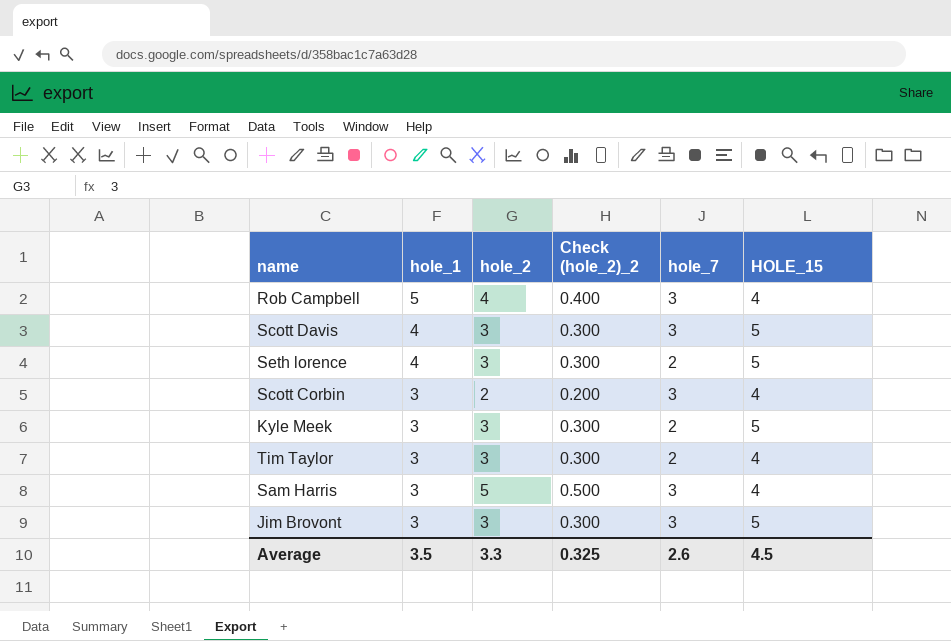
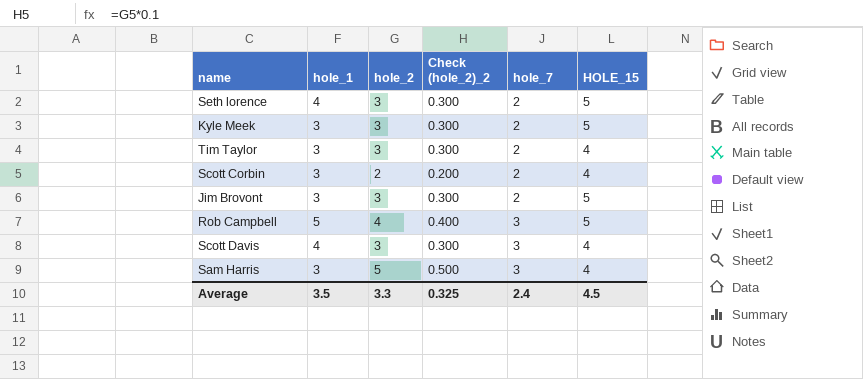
row order: hole_1 descending -> hole_7 ascending
Scott Corbin | hole_7: 3 -> 2
Jim Brovont | hole_7: 3 -> 2
Rob Campbell | HOLE_15: 4 -> 5
Scott Davis | HOLE_15: 5 -> 4
Average | hole_7: 2.6 -> 2.4

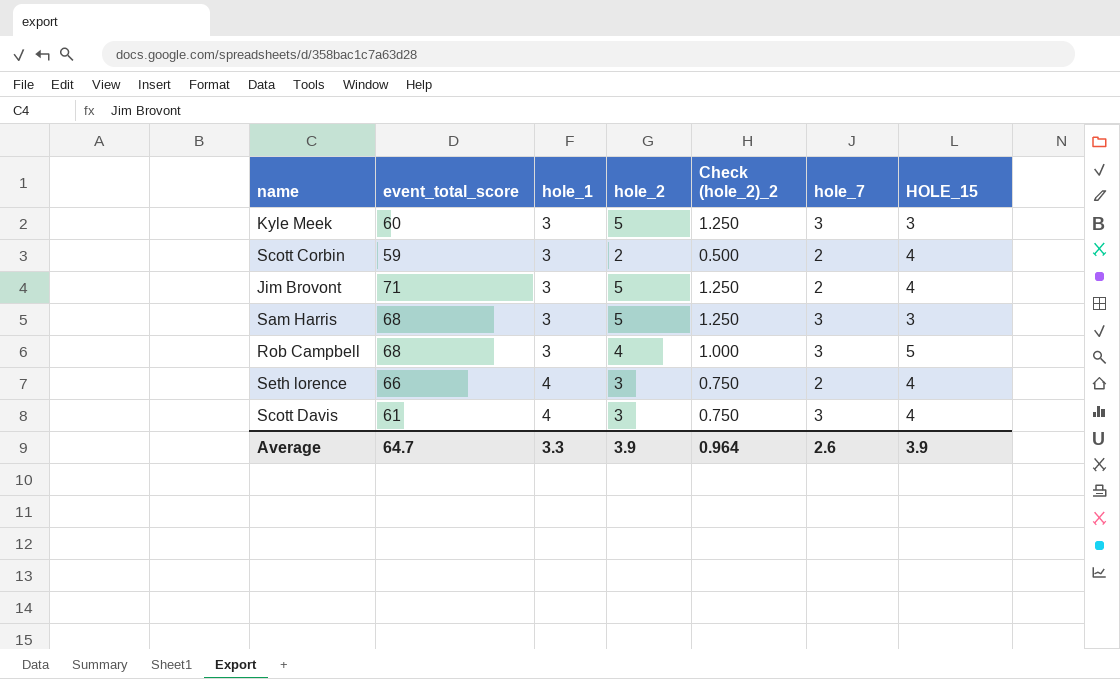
row order: hole_7 ascending -> hole_1 ascending
column event_total_score | position: none -> 2
column Check (hole_2)_2 | formula: [hole_2] * 0.1 -> [hole_2] * 0.25
row Tim Taylor: 3 | 3 | 0.300 | 2 | 4 -> none
Kyle Meek | hole_2: 3 -> 5
Kyle Meek | hole_7: 2 -> 3
Kyle Meek | HOLE_15: 5 -> 3
Jim Brovont | hole_2: 3 -> 5
Jim Brovont | HOLE_15: 5 -> 4
Sam Harris | HOLE_15: 4 -> 3
Rob Campbell | hole_1: 5 -> 3
Seth lorence | HOLE_15: 5 -> 4
Average | hole_1: 3.5 -> 3.3
Average | hole_2: 3.3 -> 3.9
Average | Check (hole_2)_2: 0.325 -> 0.964
Average | hole_7: 2.4 -> 2.6
Average | HOLE_15: 4.5 -> 3.9

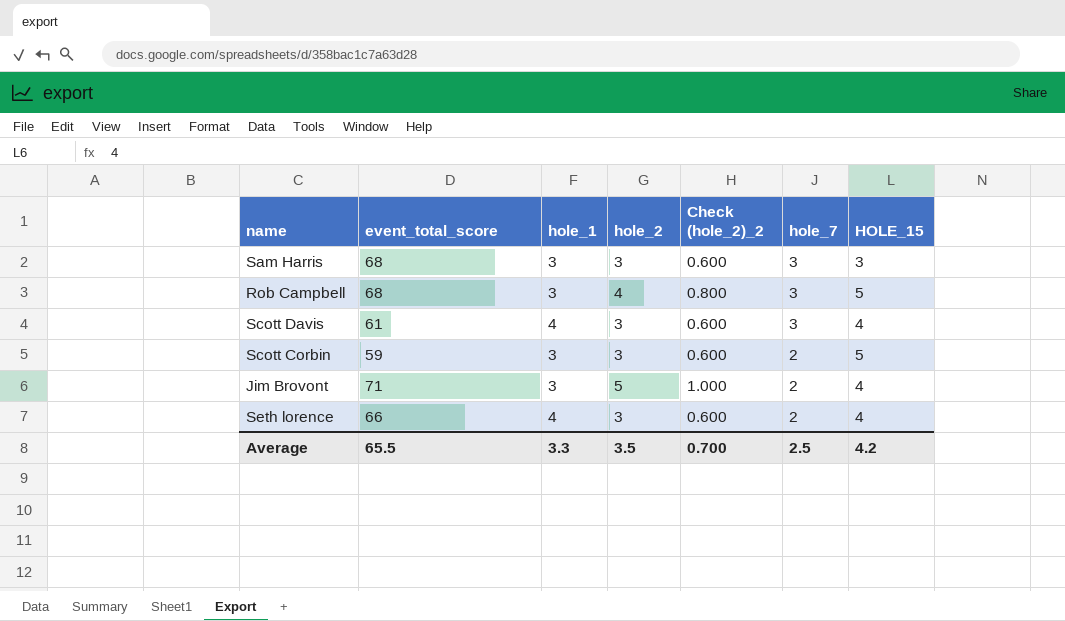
row order: hole_1 ascending -> hole_7 descending
column Check (hole_2)_2 | formula: [hole_2] * 0.25 -> [hole_2] * 0.2
row Kyle Meek: 60 | 3 | 5 | 1.250 | 3 | 3 -> none
Sam Harris | hole_2: 5 -> 3
Scott Corbin | hole_2: 2 -> 3
Scott Corbin | HOLE_15: 4 -> 5
Average | event_total_score: 64.7 -> 65.5
Average | hole_2: 3.9 -> 3.5
Average | Check (hole_2)_2: 0.964 -> 0.700
Average | hole_7: 2.6 -> 2.5
Average | HOLE_15: 3.9 -> 4.2

